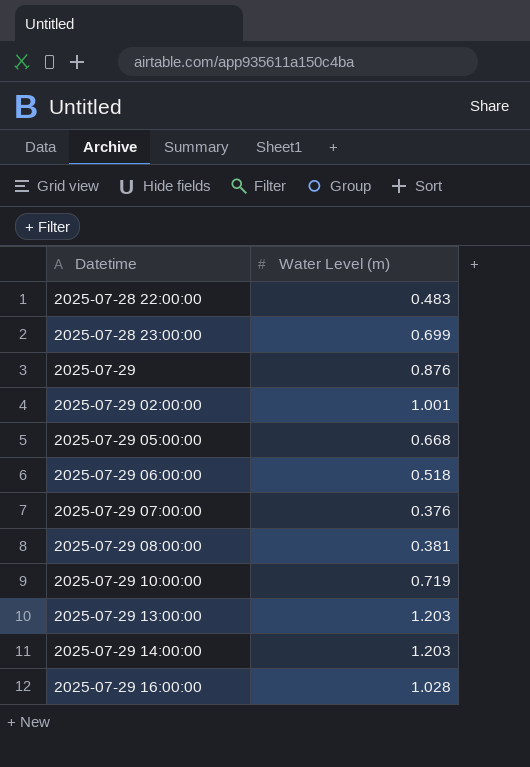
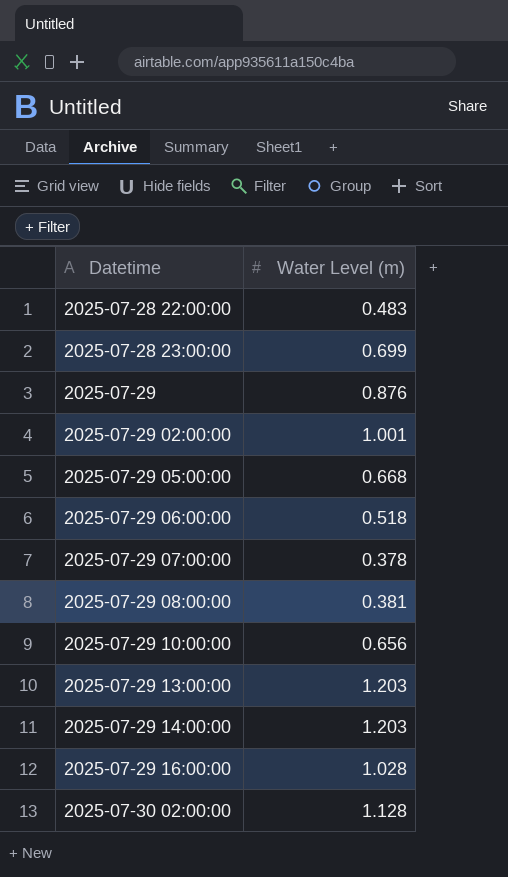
2025-07-29 07:00:00 | Water Level (m): 0.376 -> 0.378
2025-07-29 10:00:00 | Water Level (m): 0.719 -> 0.656
row 2025-07-30 02:00:00: none -> 1.128

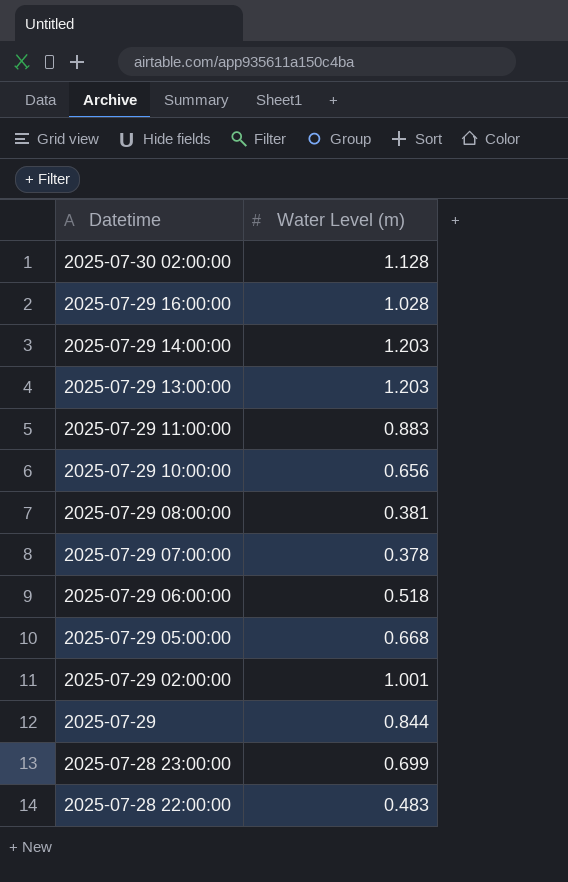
row order: Datetime ascending -> Datetime descending
row 2025-07-29 11:00:00: none -> 0.883
2025-07-29 | Water Level (m): 0.876 -> 0.844

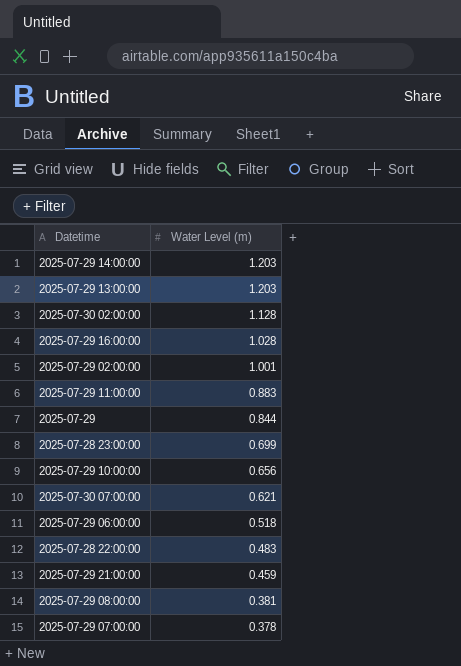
row order: Datetime descending -> Water Level (m) descending
row 2025-07-29 05:00:00: 0.668 -> none
row 2025-07-30 07:00:00: none -> 0.621
row 2025-07-29 21:00:00: none -> 0.459

